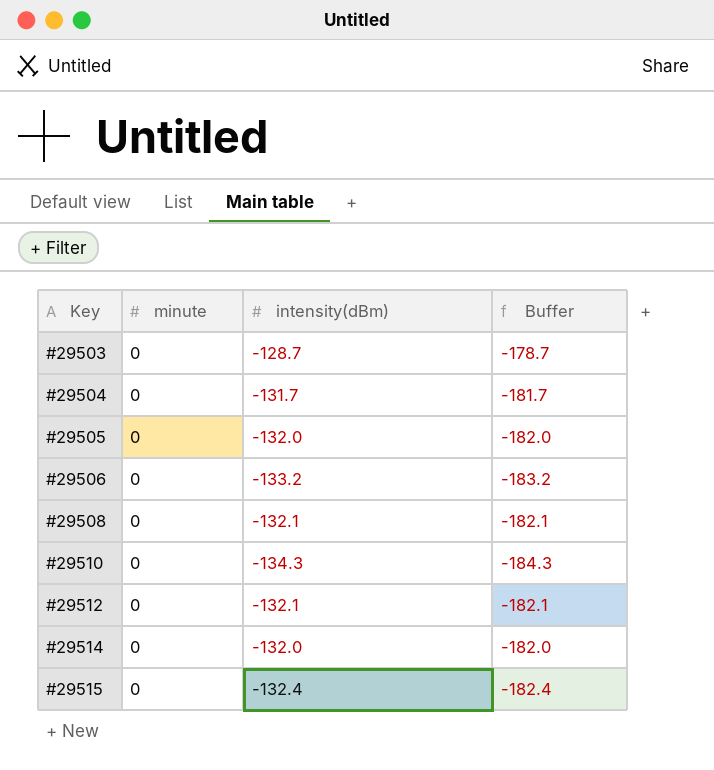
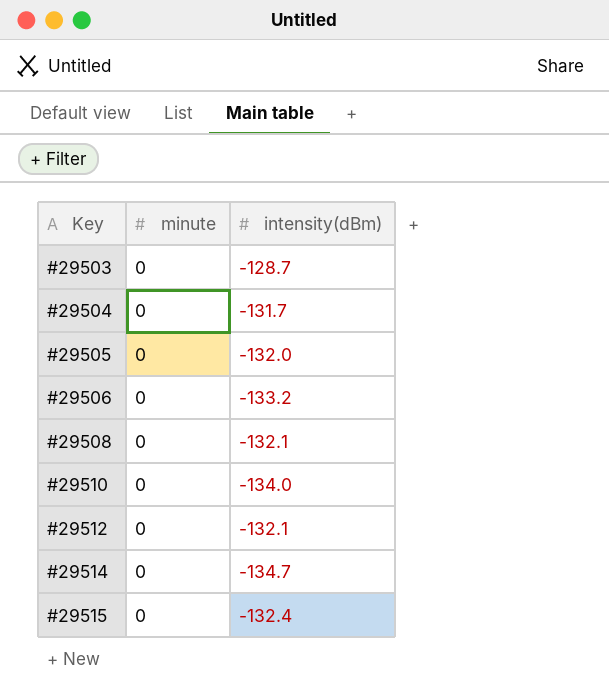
column Buffer | formula: [intensity(dBm)] - 50 -> none
#29510 | intensity(dBm): -134.3 -> -134.0
#29514 | intensity(dBm): -132.0 -> -134.7

